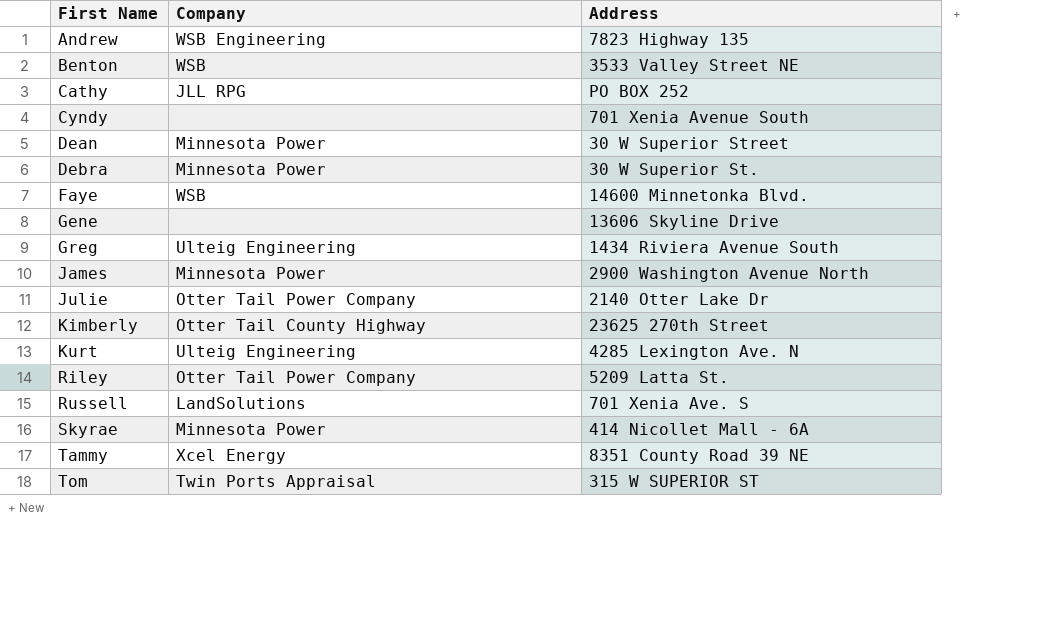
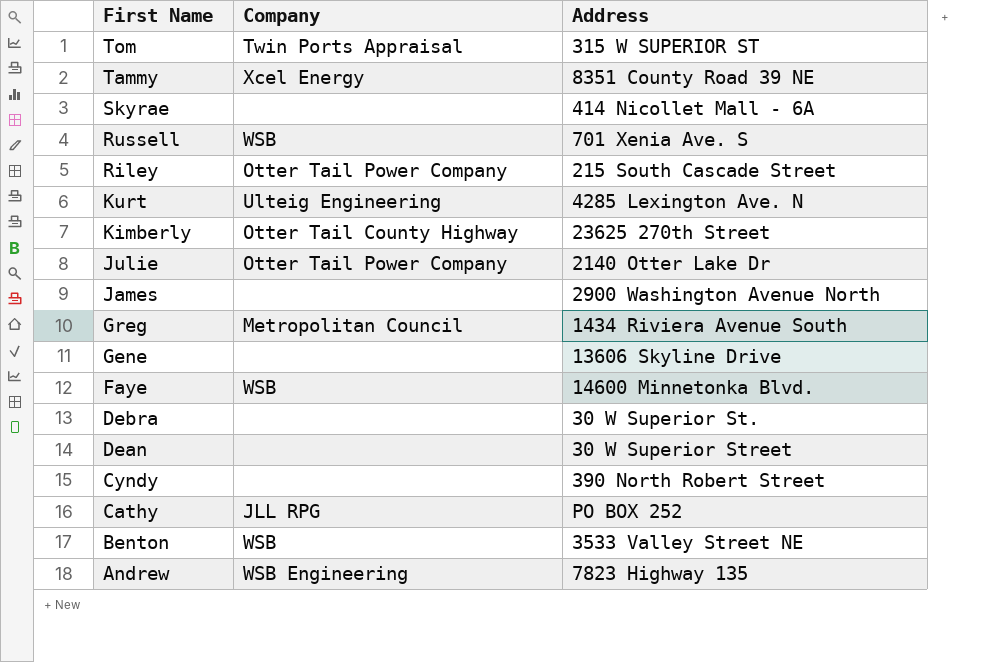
row order: First Name ascending -> First Name descending
Skyrae | Company: Minnesota Power -> none
Russell | Company: LandSolutions -> WSB
Riley | Address: 5209 Latta St. -> 215 South Cascade Street
James | Company: Minnesota Power -> none
Greg | Company: Ulteig Engineering -> Metropolitan Council
Debra | Company: Minnesota Power -> none
Dean | Company: Minnesota Power -> none
Cyndy | Address: 701 Xenia Avenue South -> 390 North Robert Street

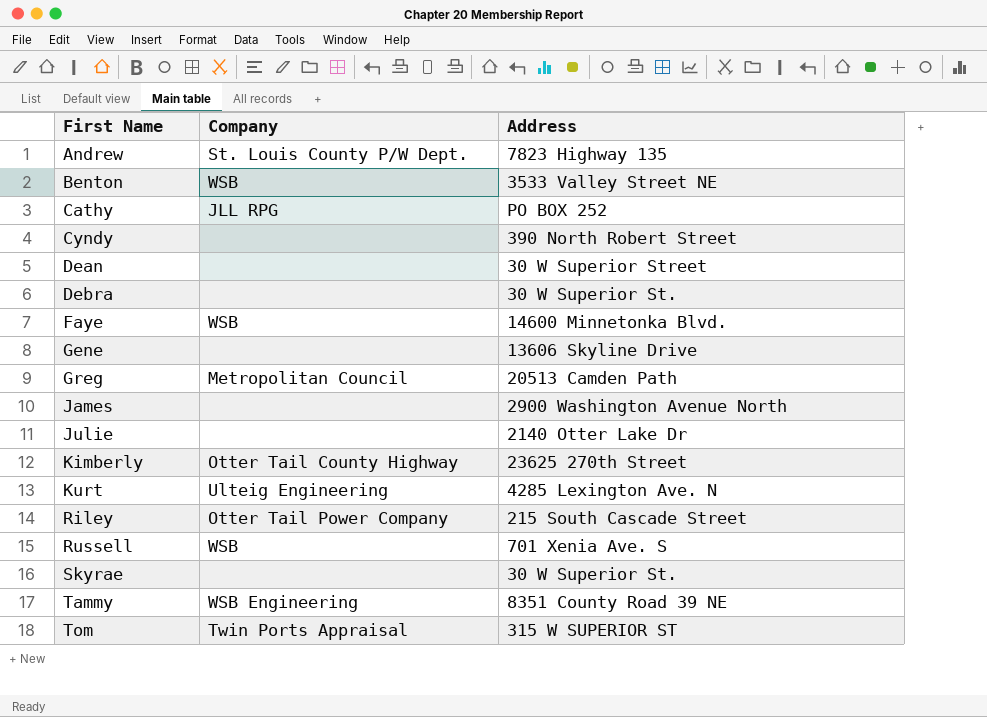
row order: First Name descending -> First Name ascending
Andrew | Company: WSB Engineering -> St. Louis County P/W Dept.
Greg | Address: 1434 Riviera Avenue South -> 20513 Camden Path
Julie | Company: Otter Tail Power Company -> none
Skyrae | Address: 414 Nicollet Mall - 6A -> 30 W Superior St.
Tammy | Company: Xcel Energy -> WSB Engineering

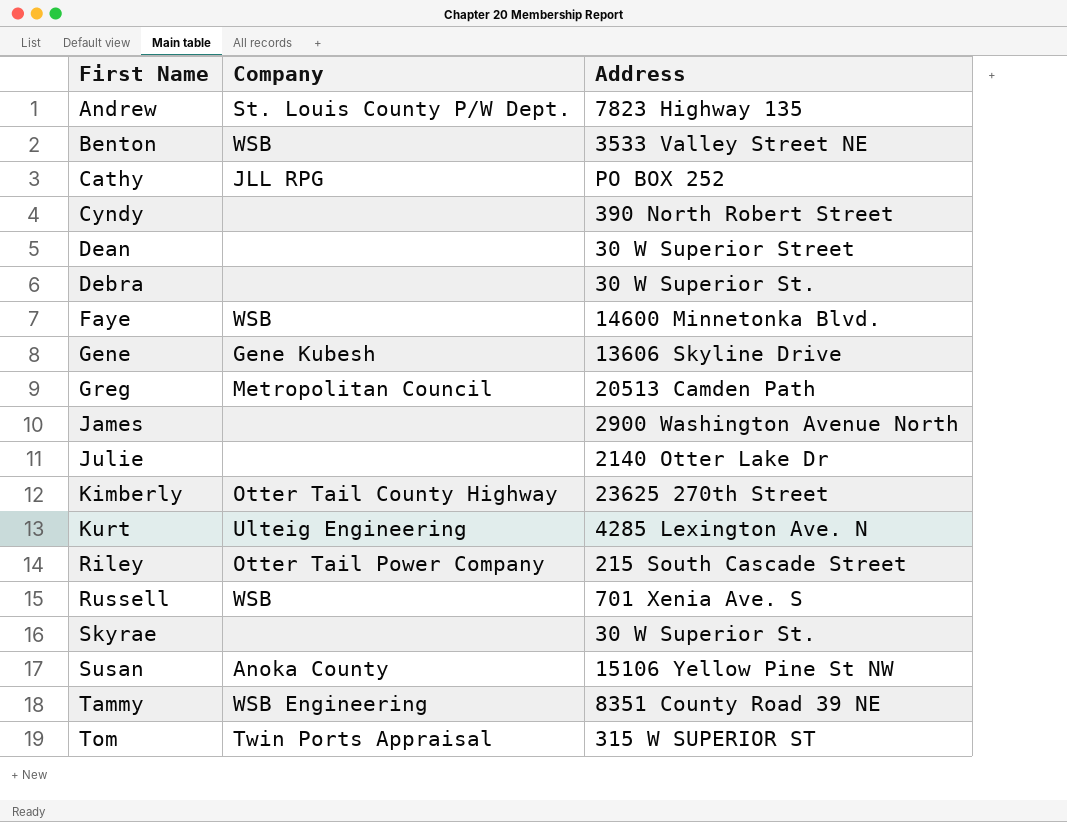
Gene | Company: none -> Gene Kubesh
row Susan: none -> Anoka County | 15106 Yellow Pine St NW

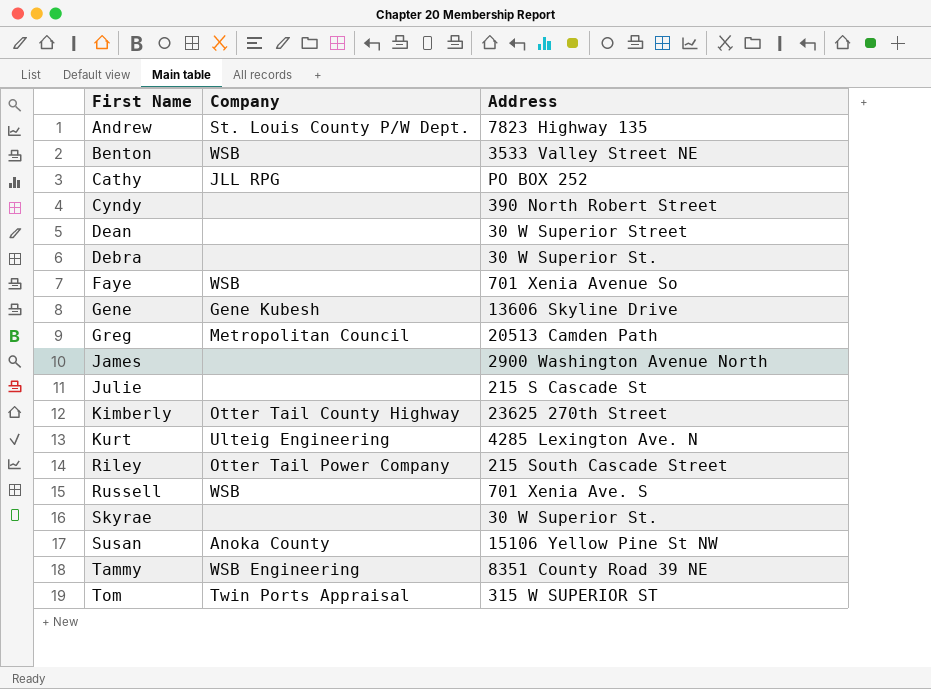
Faye | Address: 14600 Minnetonka Blvd. -> 701 Xenia Avenue So
Julie | Address: 2140 Otter Lake Dr -> 215 S Cascade St

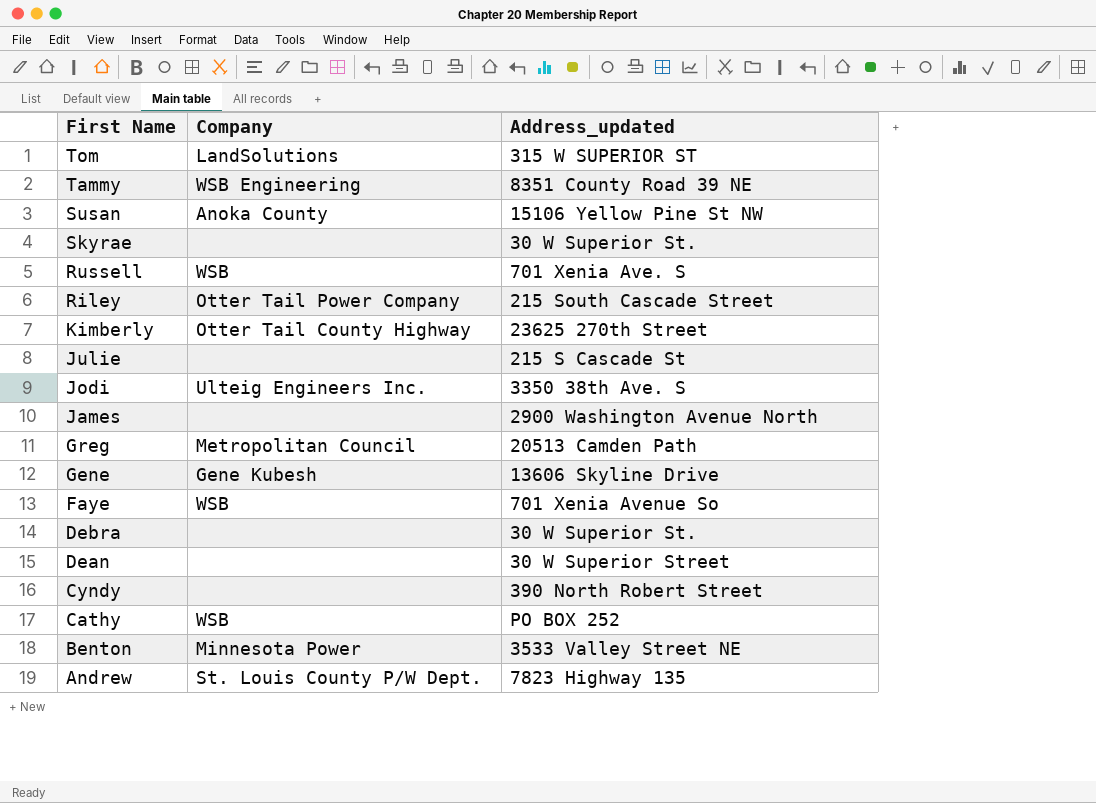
row order: First Name ascending -> First Name descending
column name: Address -> Address_updated
row Kurt: Ulteig Engineering | 4285 Lexington Ave. N -> none
Tom | Company: Twin Ports Appraisal -> LandSolutions
row Jodi: none -> Ulteig Engineers Inc. | 3350 38th Ave. S
Cathy | Company: JLL RPG -> WSB
Benton | Company: WSB -> Minnesota Power

